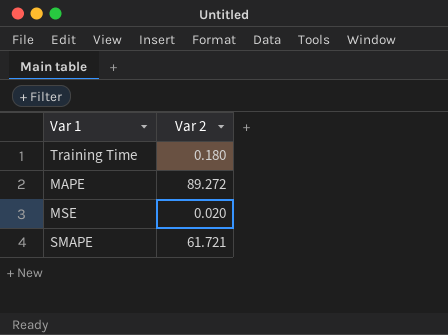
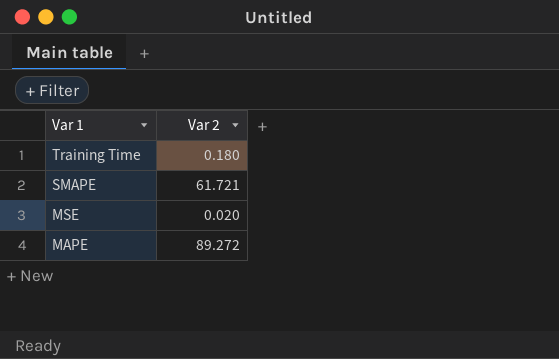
row order: none -> Var 1 descending

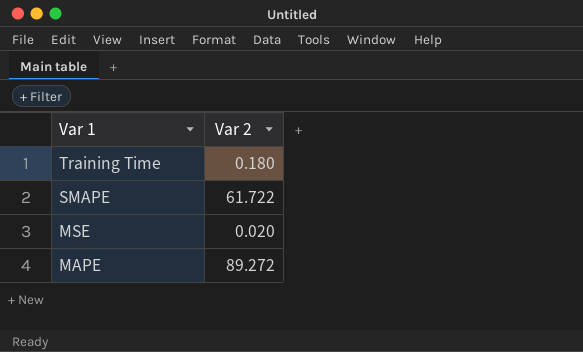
SMAPE | Var 2: 61.721 -> 61.722

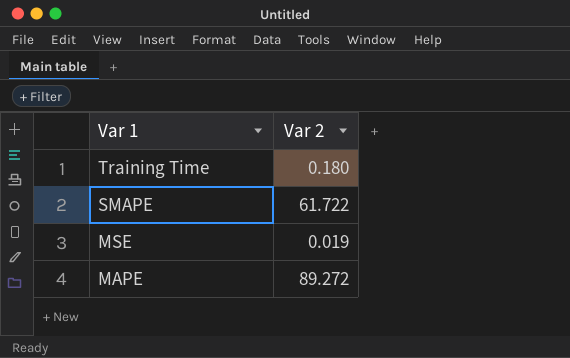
MSE | Var 2: 0.020 -> 0.019

